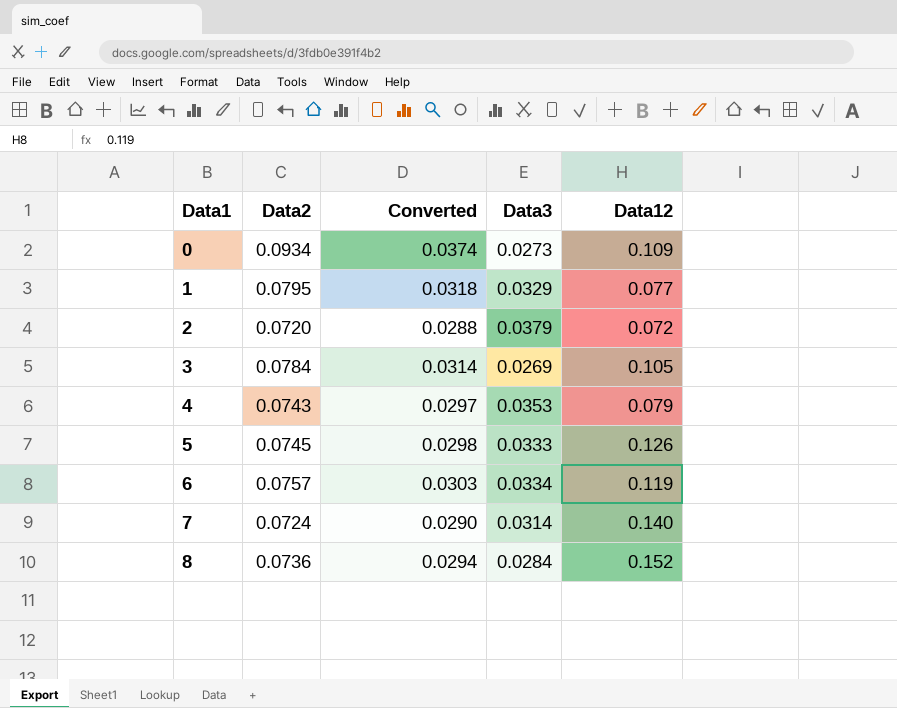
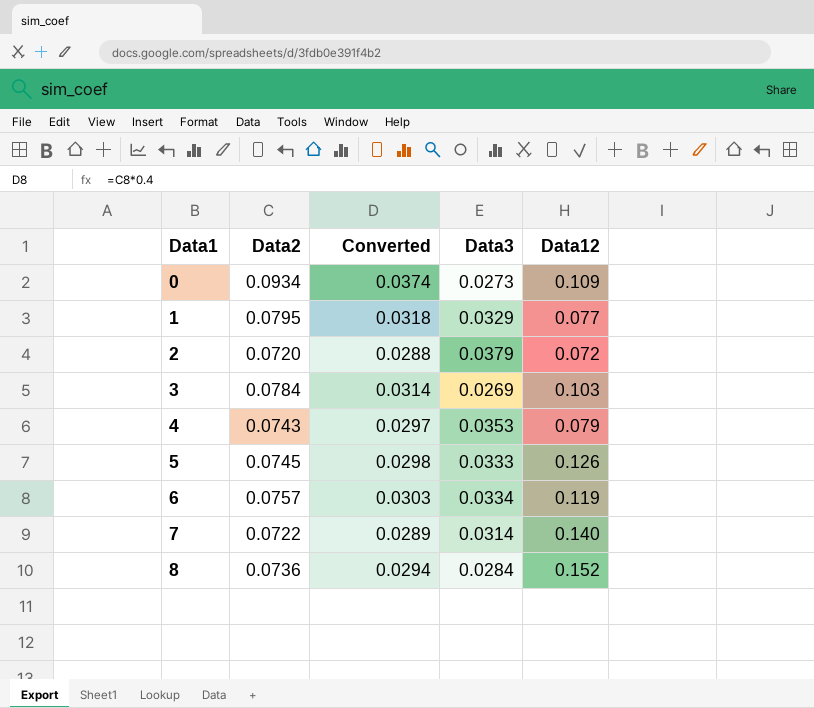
3 | Data12: 0.105 -> 0.103
7 | Data2: 0.0724 -> 0.0722
7 | Converted: 0.0290 -> 0.0289

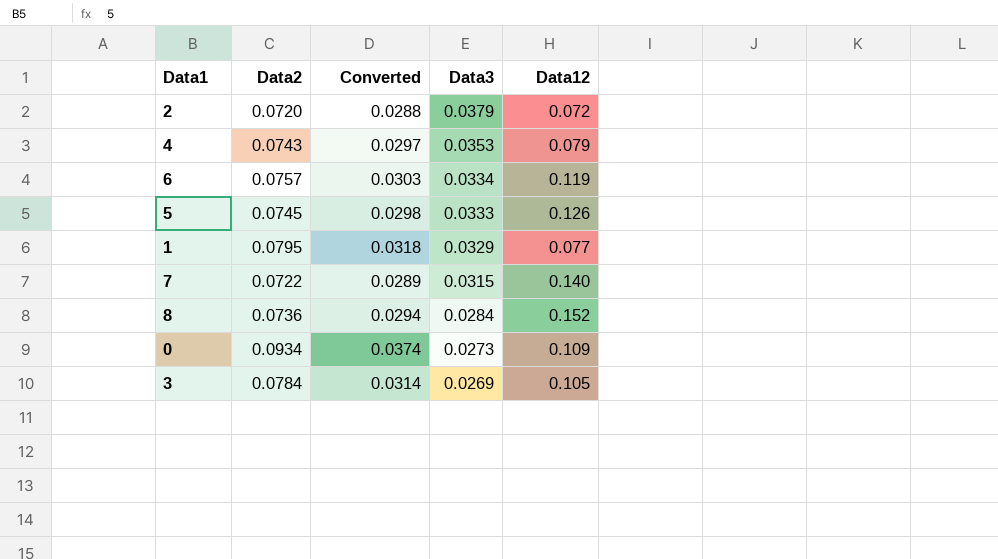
row order: Data1 ascending -> Data3 descending
7 | Data3: 0.0314 -> 0.0315
3 | Data12: 0.103 -> 0.105

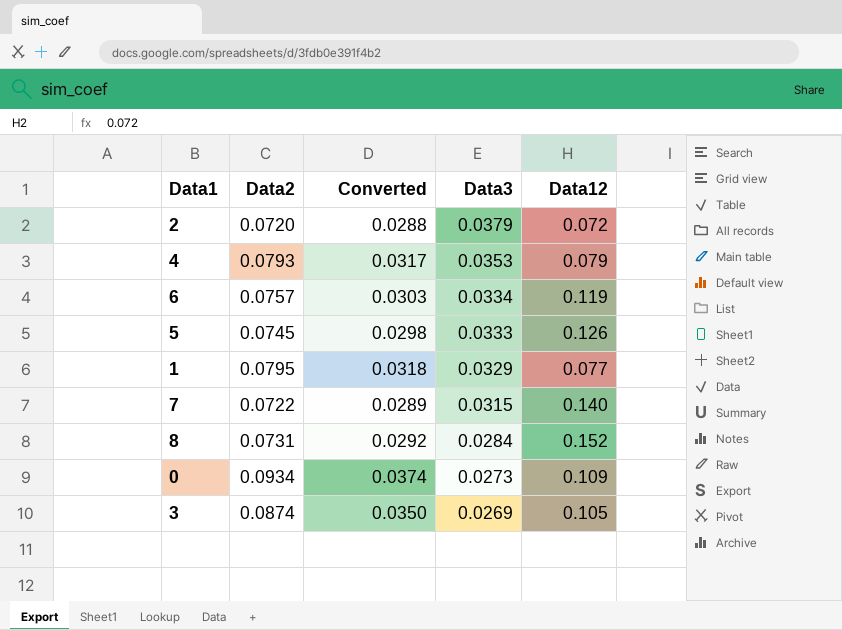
4 | Data2: 0.0743 -> 0.0793
4 | Converted: 0.0297 -> 0.0317
8 | Data2: 0.0736 -> 0.0731
8 | Converted: 0.0294 -> 0.0292
3 | Data2: 0.0784 -> 0.0874
3 | Converted: 0.0314 -> 0.0350

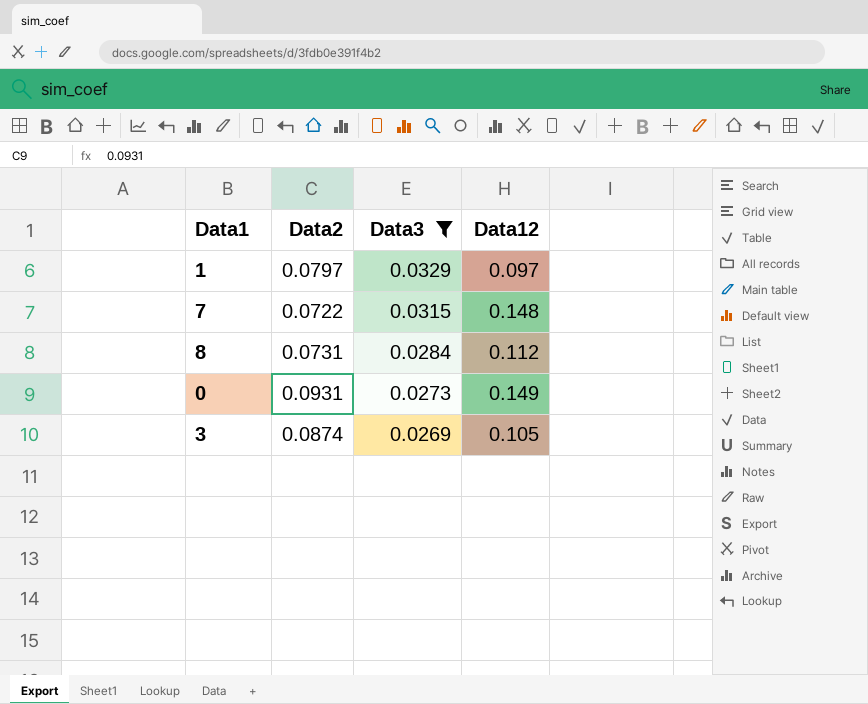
filter: none -> Data3 <= 0.0329
column Converted | formula: [Data2] * 0.4 -> none
1 | Data2: 0.0795 -> 0.0797
1 | Data12: 0.077 -> 0.097
7 | Data12: 0.140 -> 0.148
8 | Data12: 0.152 -> 0.112
0 | Data2: 0.0934 -> 0.0931
0 | Data12: 0.109 -> 0.149

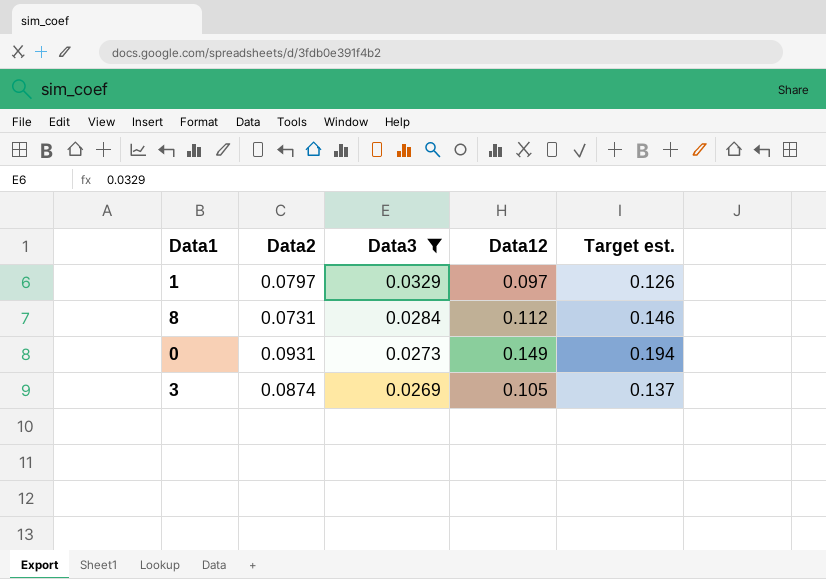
column Target est. | formula: none -> [Data12] * 1.3
row 7: 0.0722 | 0.0315 | 0.148 -> none

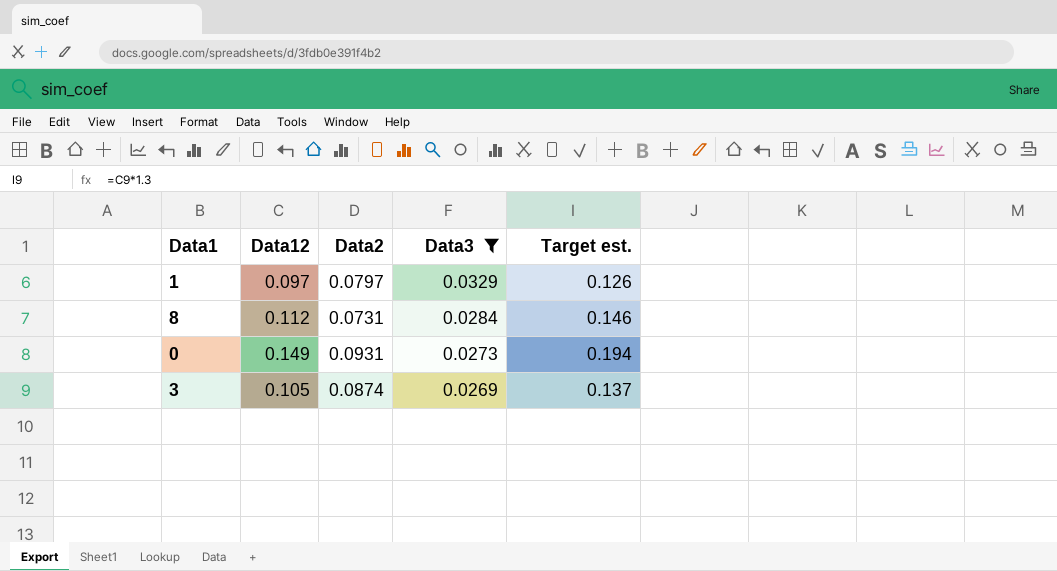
column Data12 | position: 4 -> 2

